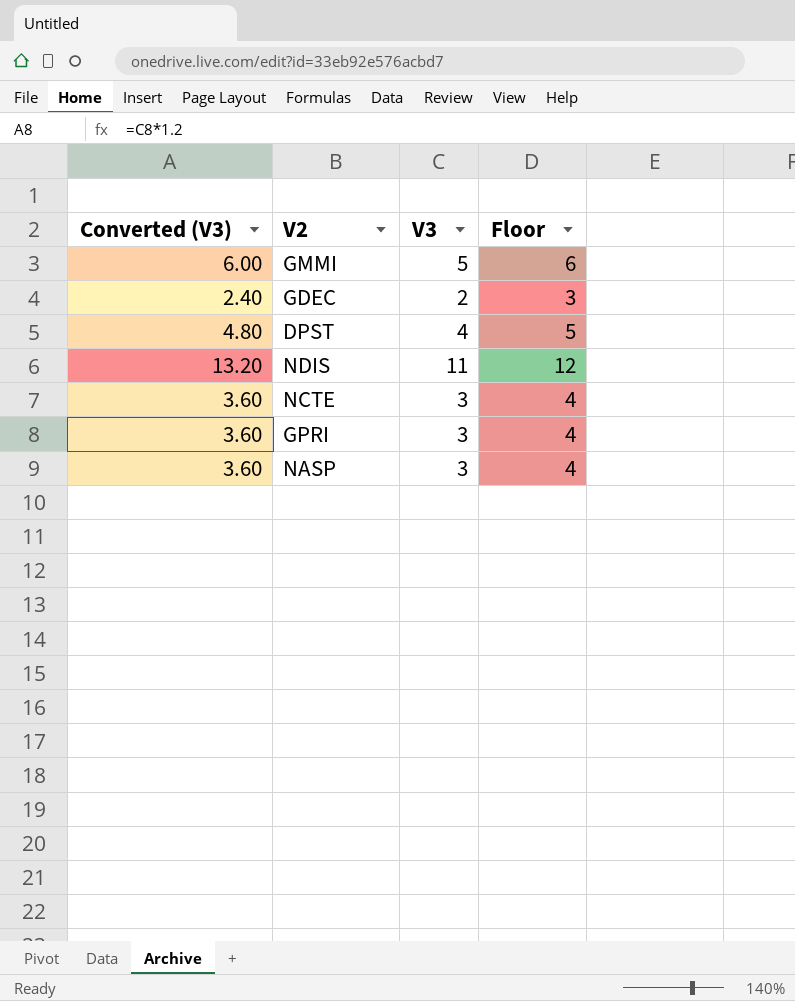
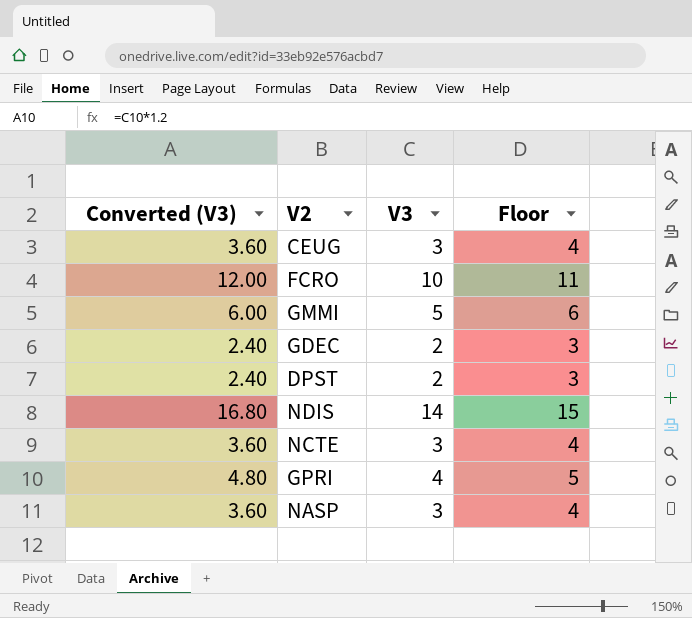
row CEUG: none -> 3.60 | 3 | 4
row FCRO: none -> 12.00 | 10 | 11
DPST | Converted (V3): 4.80 -> 2.40
DPST | V3: 4 -> 2
DPST | Floor: 5 -> 3
NDIS | Converted (V3): 13.20 -> 16.80
NDIS | V3: 11 -> 14
NDIS | Floor: 12 -> 15
GPRI | Converted (V3): 3.60 -> 4.80
GPRI | V3: 3 -> 4
GPRI | Floor: 4 -> 5

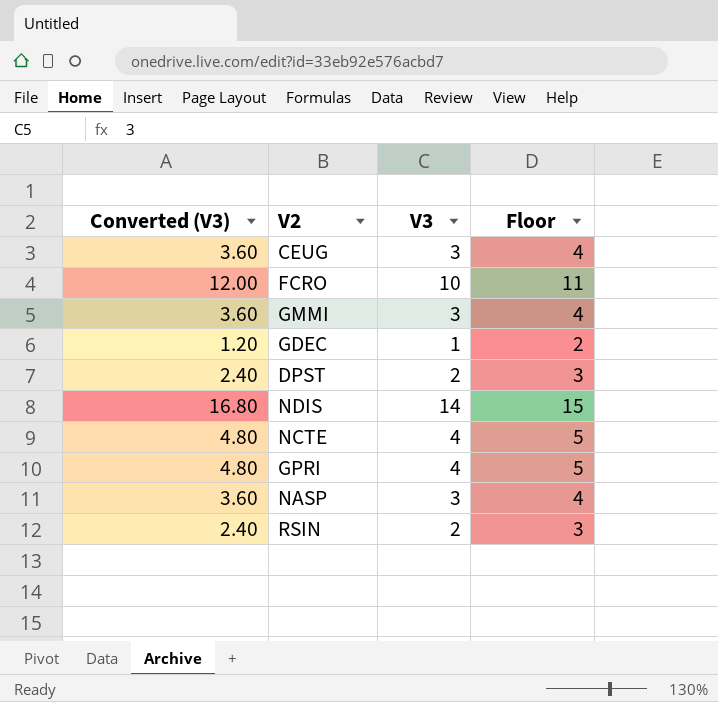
GMMI | Converted (V3): 6.00 -> 3.60
GMMI | V3: 5 -> 3
GMMI | Floor: 6 -> 4
GDEC | Converted (V3): 2.40 -> 1.20
GDEC | V3: 2 -> 1
GDEC | Floor: 3 -> 2
NCTE | Converted (V3): 3.60 -> 4.80
NCTE | V3: 3 -> 4
NCTE | Floor: 4 -> 5
row RSIN: none -> 2.40 | 2 | 3

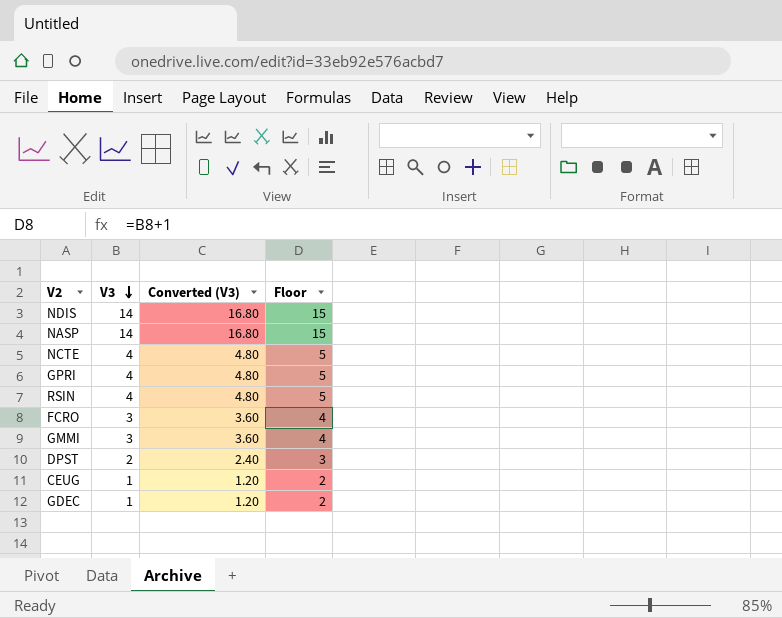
row order: none -> V3 descending
column Converted (V3) | position: 1 -> 3
NASP | V3: 3 -> 14
NASP | Converted (V3): 3.60 -> 16.80
NASP | Floor: 4 -> 15
RSIN | V3: 2 -> 4
RSIN | Converted (V3): 2.40 -> 4.80
RSIN | Floor: 3 -> 5
FCRO | V3: 10 -> 3
FCRO | Converted (V3): 12.00 -> 3.60
FCRO | Floor: 11 -> 4
CEUG | V3: 3 -> 1
CEUG | Converted (V3): 3.60 -> 1.20
CEUG | Floor: 4 -> 2

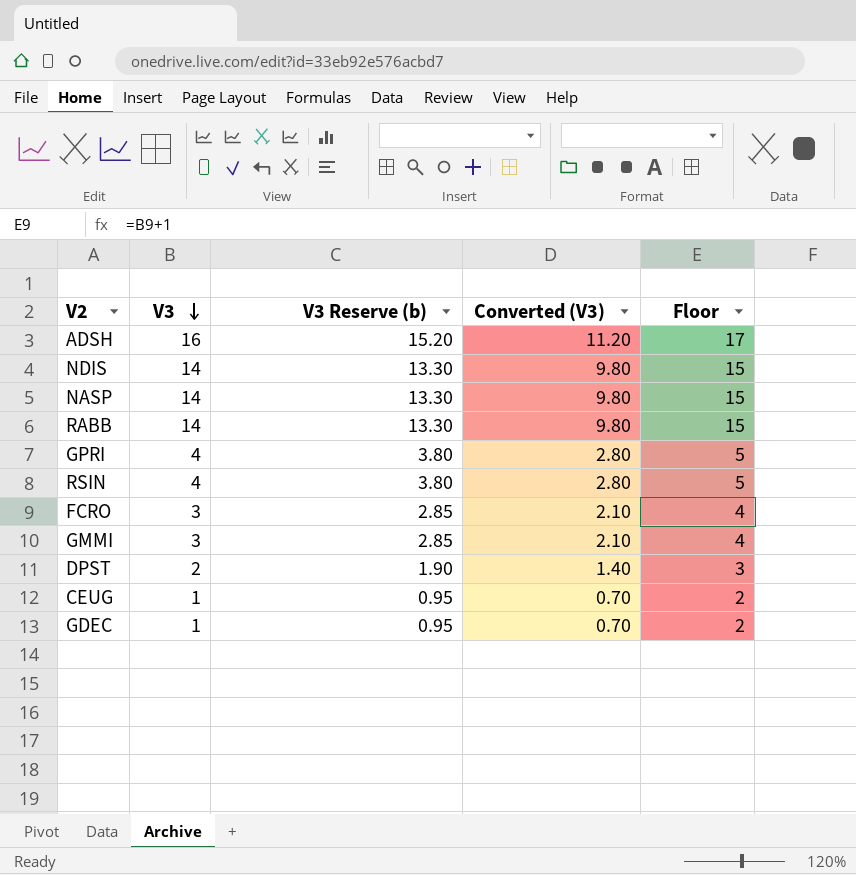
column V3 Reserve (b) | formula: none -> [V3] * 0.95
column Converted (V3) | formula: [V3] * 1.2 -> [V3] * 0.7
row NCTE: 4 | 4.80 | 5 -> none
row ADSH: none -> 16 | 15.20 | 11.20 | 17
row RABB: none -> 14 | 13.30 | 9.80 | 15

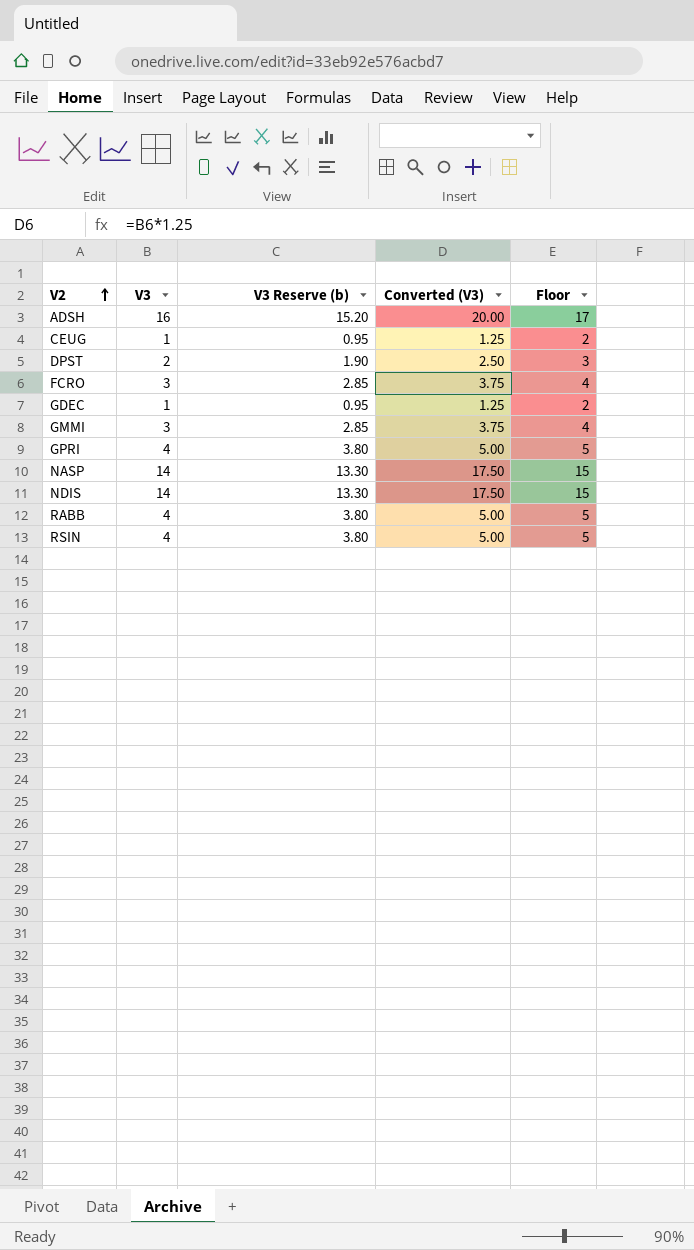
row order: V3 descending -> V2 ascending
column Converted (V3) | formula: [V3] * 0.7 -> [V3] * 1.25
RABB | V3: 14 -> 4
RABB | V3 Reserve (b): 13.30 -> 3.80
RABB | Floor: 15 -> 5

